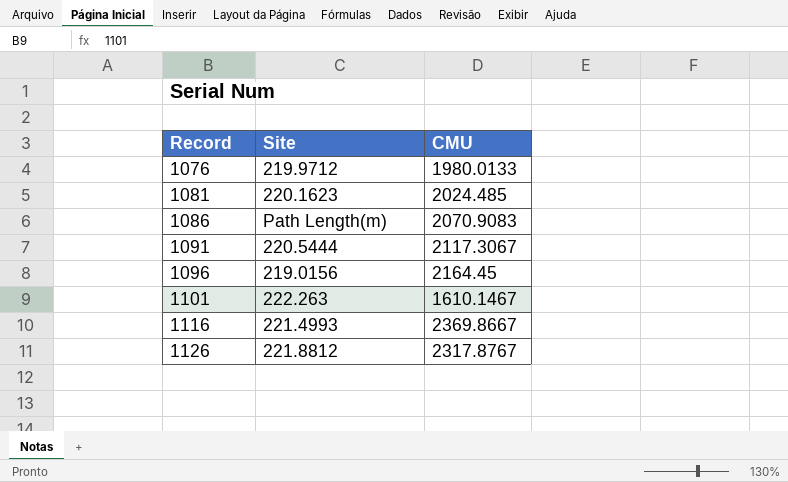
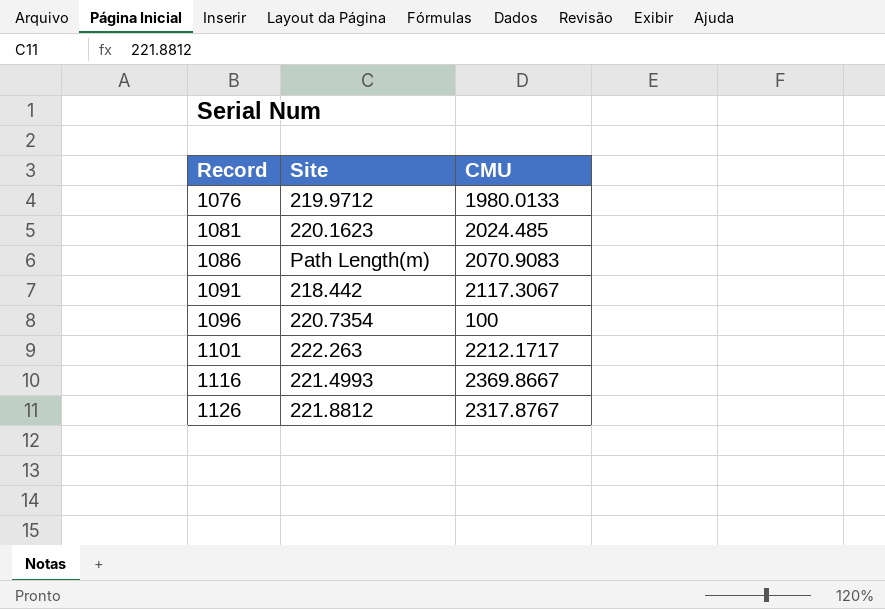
1091 | Site: 220.5444 -> 218.442
1096 | Site: 219.0156 -> 220.7354
1096 | CMU: 2164.45 -> 100
1101 | CMU: 1610.1467 -> 2212.1717

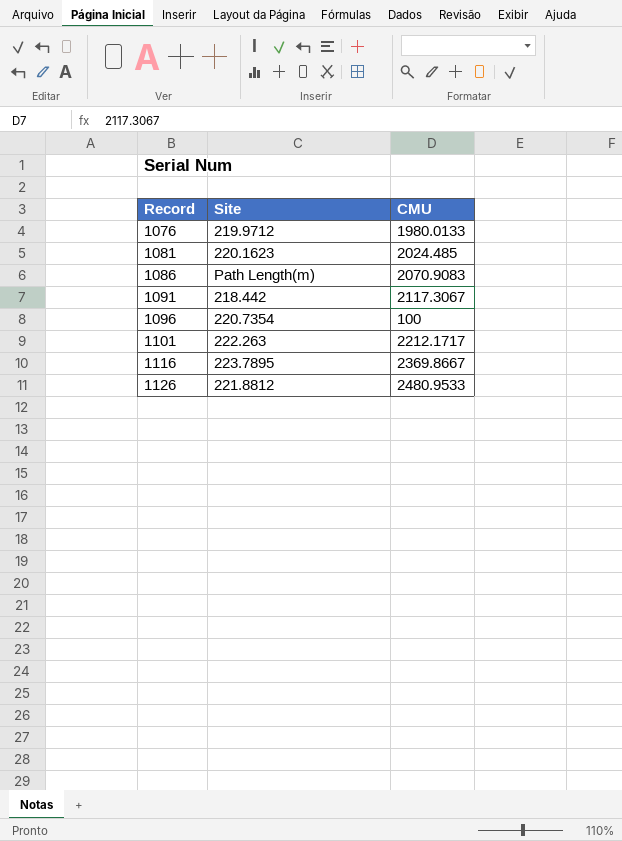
1116 | Site: 221.4993 -> 223.7895
1126 | CMU: 2317.8767 -> 2480.9533

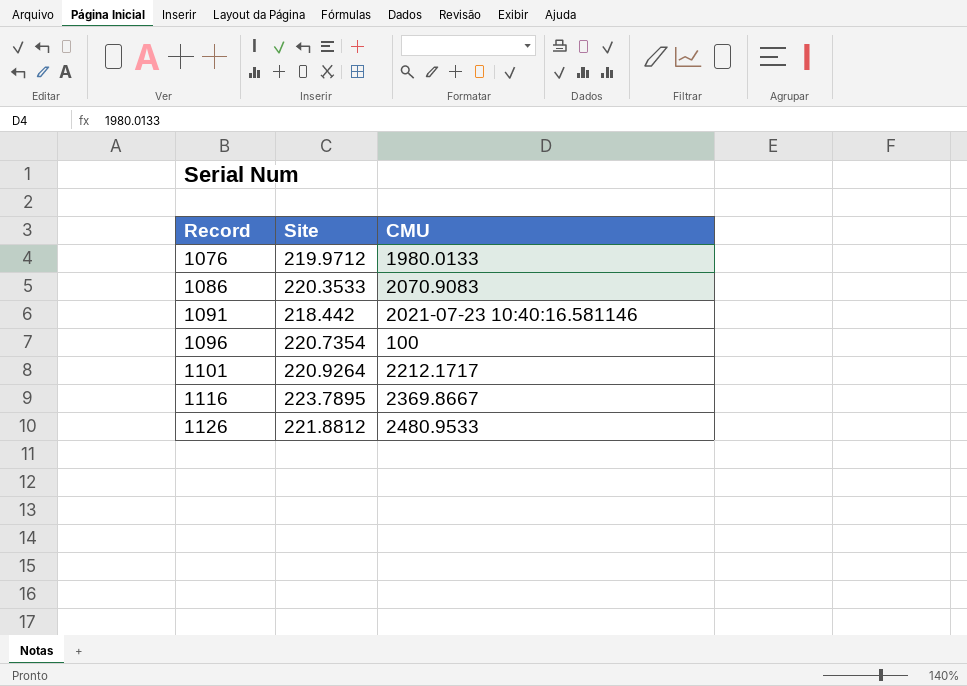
row 1081: 220.1623 | 2024.485 -> none
1086 | Site: Path Length(m) -> 220.3533
1091 | CMU: 2117.3067 -> 2021-07-23 10:40:16.581146
1101 | Site: 222.263 -> 220.9264

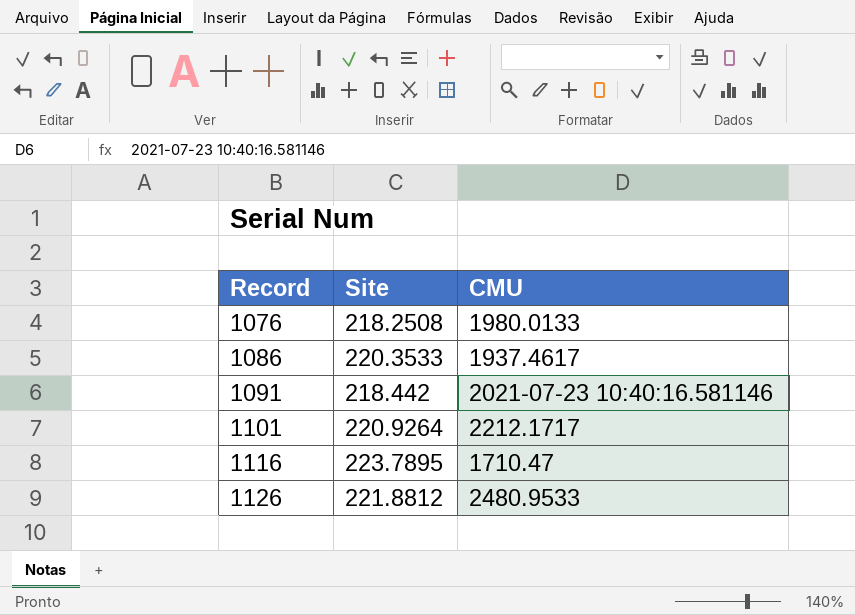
row 1096: 220.7354 | 100 -> none
1076 | Site: 219.9712 -> 218.2508
1086 | CMU: 2070.9083 -> 1937.4617
1116 | CMU: 2369.8667 -> 1710.47

